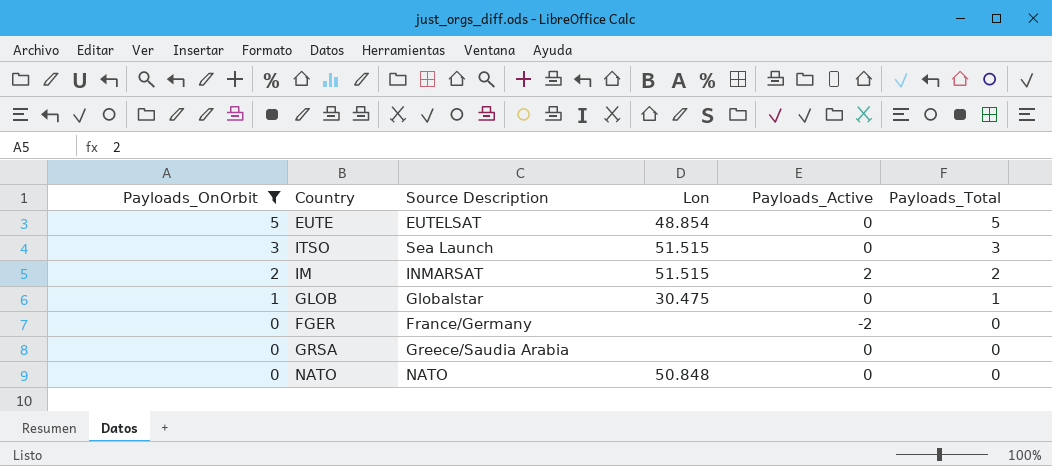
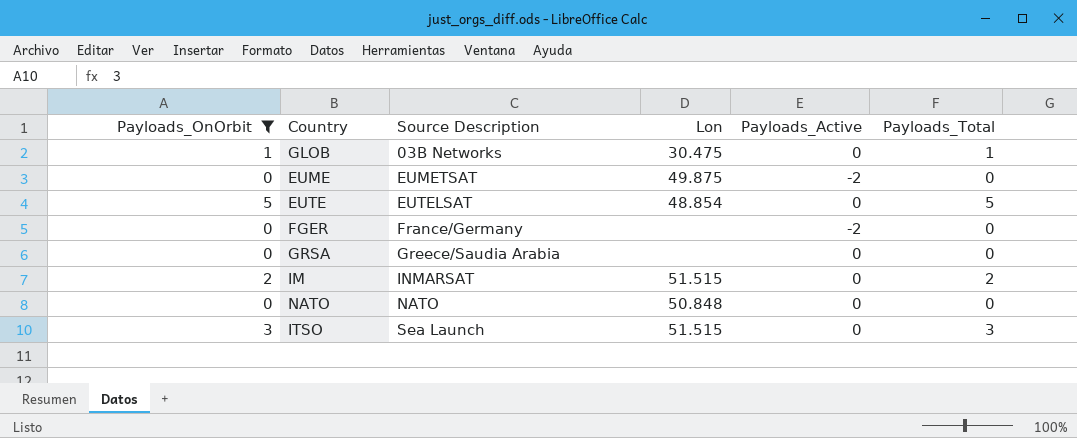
row order: Payloads_OnOrbit descending -> Source Description ascending
GLOB | Source Description: Globalstar -> 03B Networks
row EUME: none -> 0 | EUMETSAT | 49.875 | -2 | 0
IM | Payloads_Active: 2 -> 0

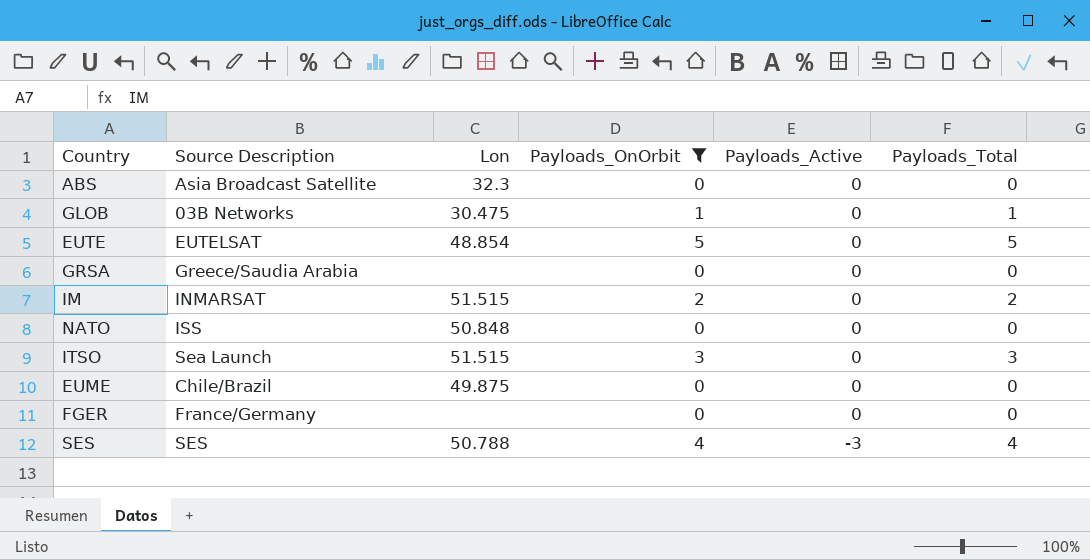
row order: Source Description ascending -> Payloads_Active descending
column Payloads_OnOrbit | position: 1 -> 4
row ABS: none -> Asia Broadcast Satellite | 32.3 | 0 | 0 | 0
NATO | Source Description: NATO -> ISS
EUME | Source Description: EUMETSAT -> Chile/Brazil
EUME | Payloads_Active: -2 -> 0
FGER | Payloads_Active: -2 -> 0
row SES: none -> SES | 50.788 | 4 | -3 | 4

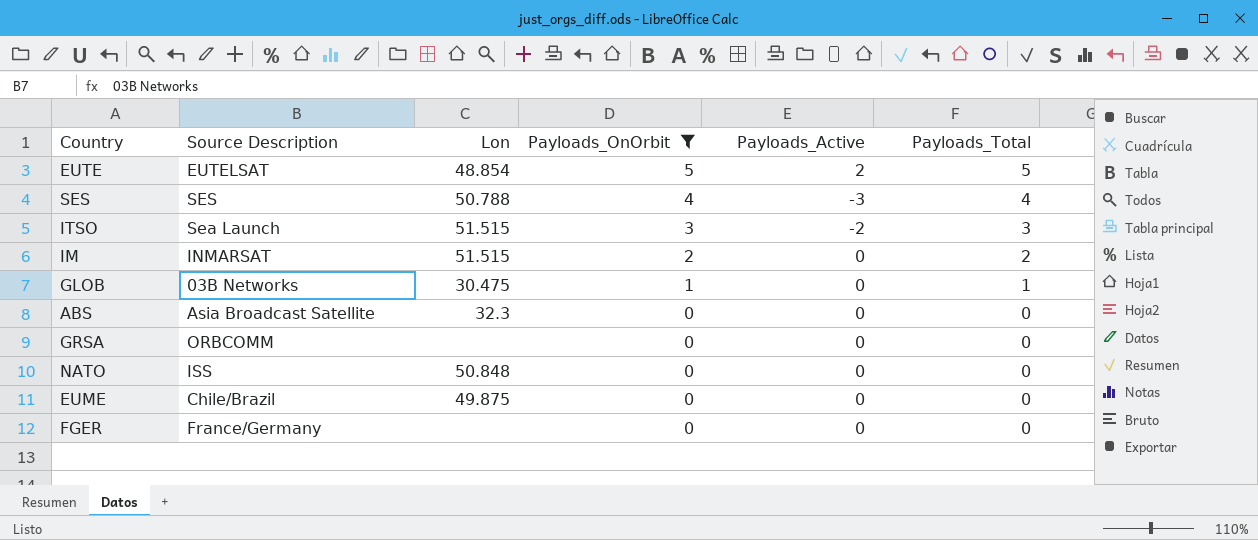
row order: Payloads_Active descending -> Payloads_OnOrbit descending
EUTE | Payloads_Active: 0 -> 2
ITSO | Payloads_Active: 0 -> -2
GRSA | Source Description: Greece/Saudia Arabia -> ORBCOMM

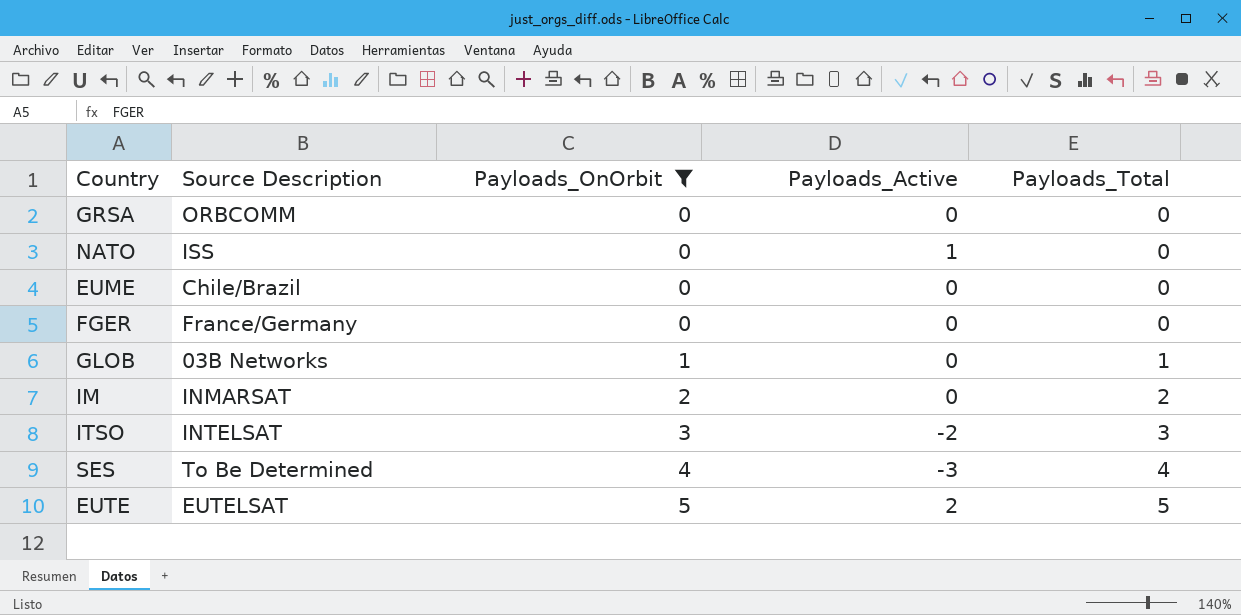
row order: Payloads_OnOrbit descending -> Payloads_OnOrbit ascending
column Lon | position: 3 -> none
row ABS: Asia Broadcast Satellite | 32.3 | 0 | 0 | 0 -> none
NATO | Payloads_Active: 0 -> 1
ITSO | Source Description: Sea Launch -> INTELSAT
SES | Source Description: SES -> To Be Determined

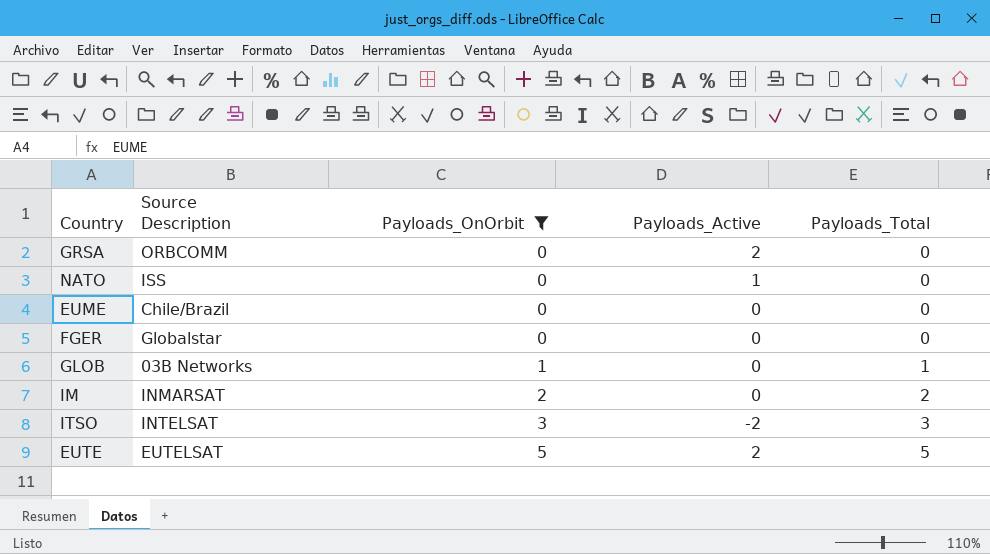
row SES: To Be Determined | 4 | -3 | 4 -> none
GRSA | Payloads_Active: 0 -> 2
FGER | Source Description: France/Germany -> Globalstar

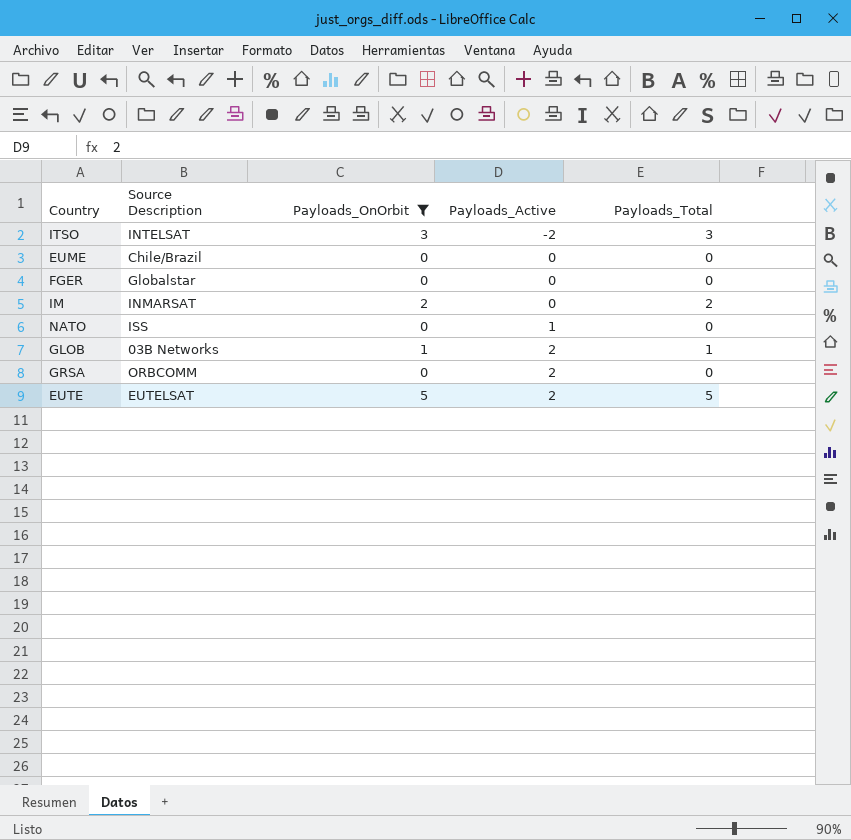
row order: Payloads_OnOrbit ascending -> Payloads_Active ascending
GLOB | Payloads_Active: 0 -> 2

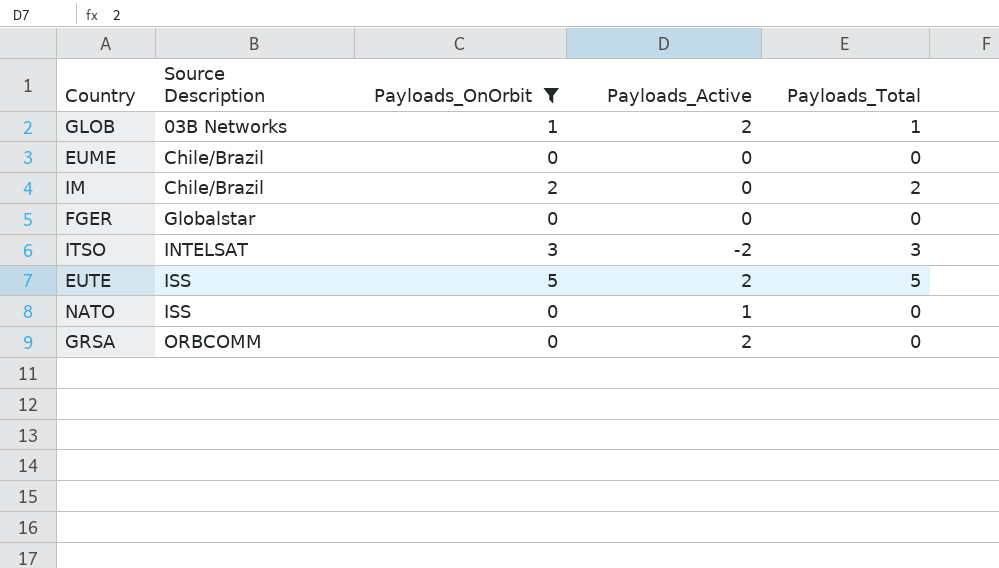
row order: Payloads_Active ascending -> Source Description ascending
IM | Source Description: INMARSAT -> Chile/Brazil
EUTE | Source Description: EUTELSAT -> ISS

